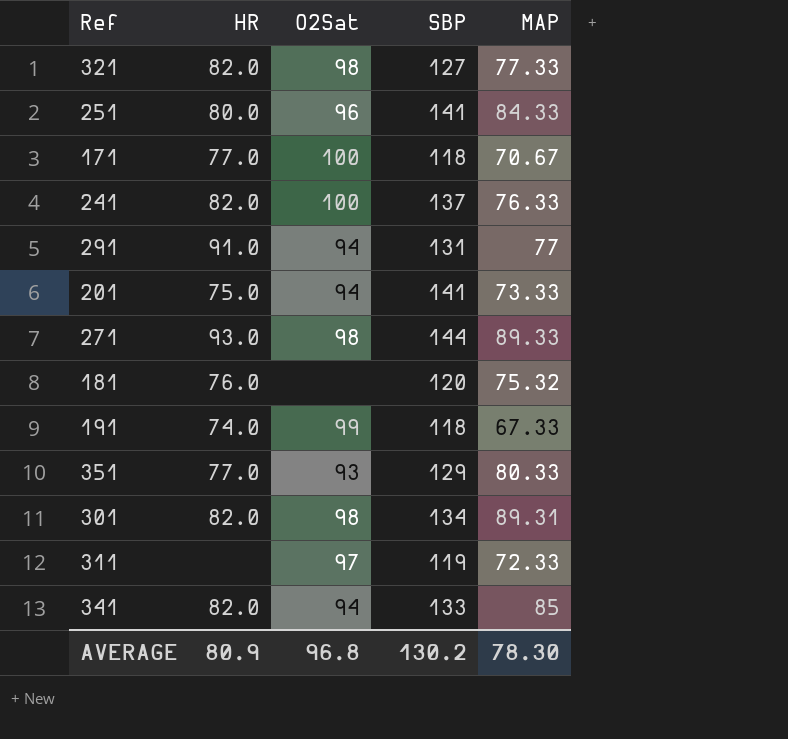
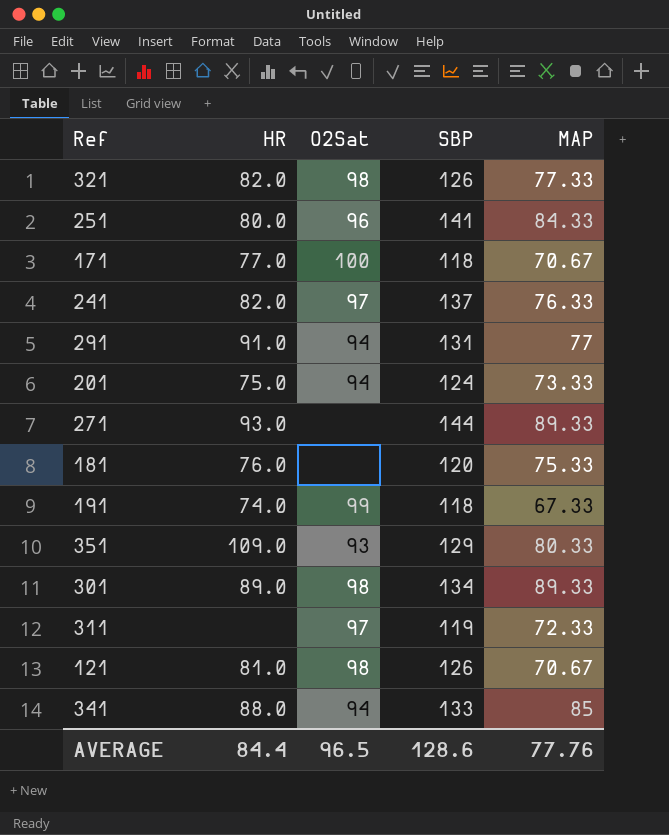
321 | SBP: 127 -> 126
241 | O2Sat: 100 -> 97
201 | SBP: 141 -> 124
271 | O2Sat: 98 -> none
181 | MAP: 75.32 -> 75.33
351 | HR: 77.0 -> 109.0
301 | HR: 82.0 -> 89.0
301 | MAP: 89.31 -> 89.33
row 121: none -> 81.0 | 98 | 126 | 70.67
341 | HR: 82.0 -> 88.0
AVERAGE | HR: 80.9 -> 84.4
AVERAGE | O2Sat: 96.8 -> 96.5
AVERAGE | SBP: 130.2 -> 128.6
AVERAGE | MAP: 78.30 -> 77.76

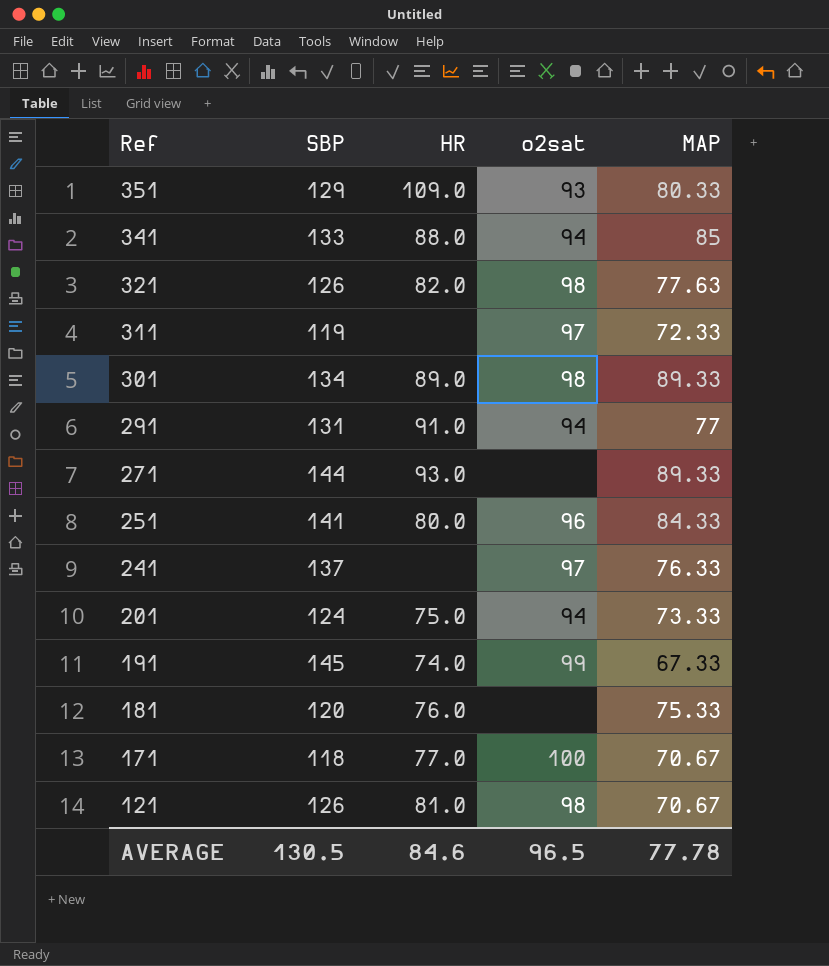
row order: none -> Ref descending
column SBP | position: 4 -> 2
column name: O2Sat -> o2sat
321 | MAP: 77.33 -> 77.63
241 | HR: 82.0 -> none
191 | SBP: 118 -> 145
AVERAGE | SBP: 128.6 -> 130.5
AVERAGE | HR: 84.4 -> 84.6
AVERAGE | MAP: 77.76 -> 77.78

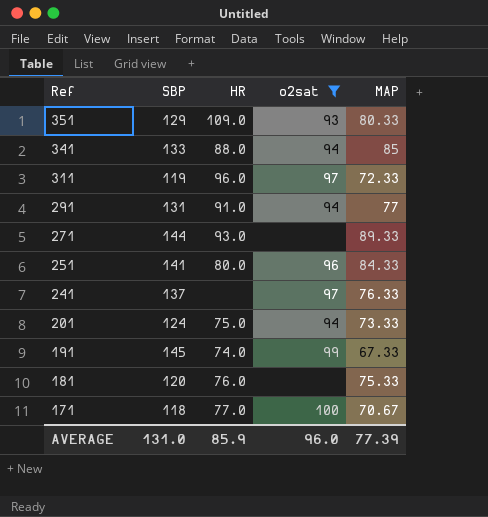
filter: none -> o2sat != 98
311 | HR: none -> 96.0
AVERAGE | SBP: 130.5 -> 131.0
AVERAGE | HR: 84.6 -> 85.9
AVERAGE | o2sat: 96.5 -> 96.0
AVERAGE | MAP: 77.78 -> 77.39

